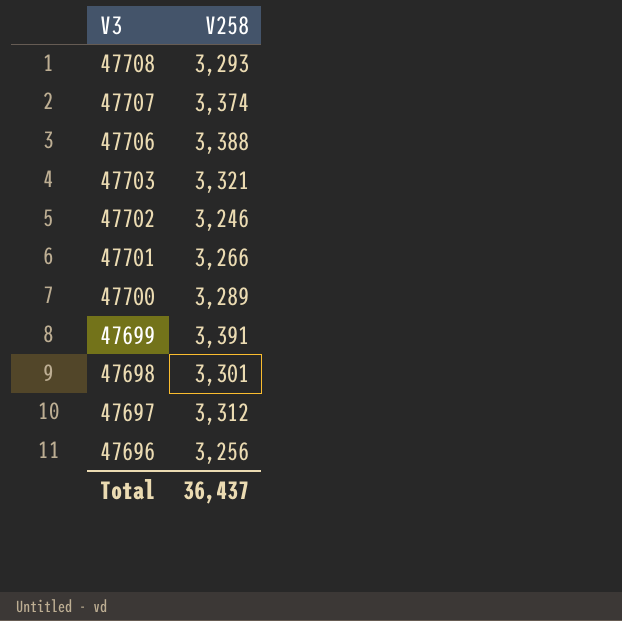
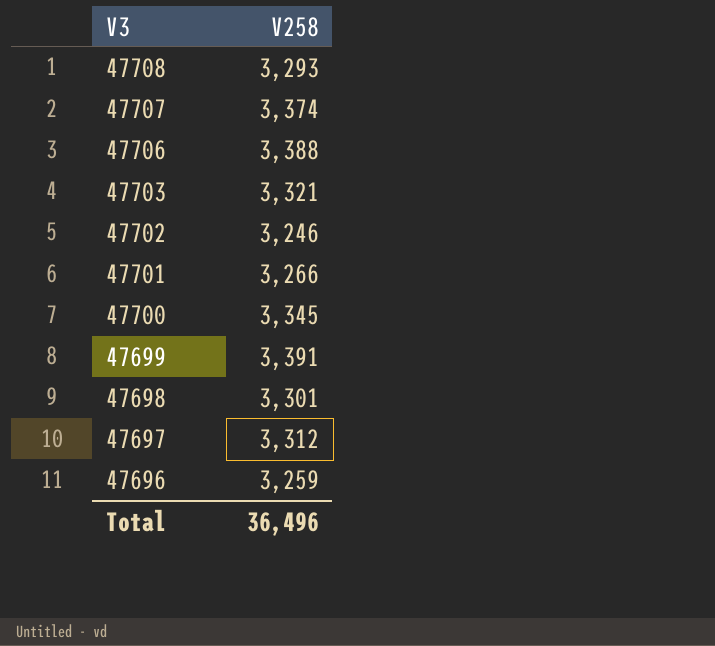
47700 | V258: 3,289 -> 3,345
47696 | V258: 3,256 -> 3,259
Total | V258: 36,437 -> 36,496

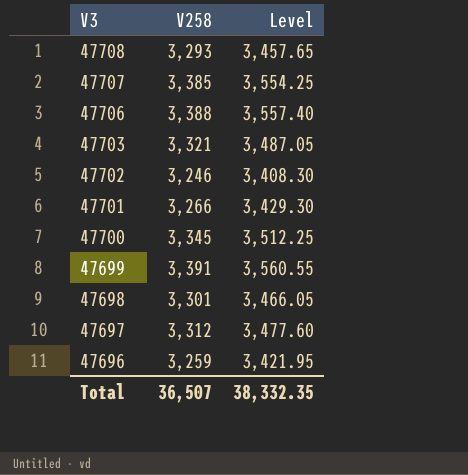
column Level | formula: none -> [V258] * 1.05
47707 | V258: 3,374 -> 3,385
Total | V258: 36,496 -> 36,507

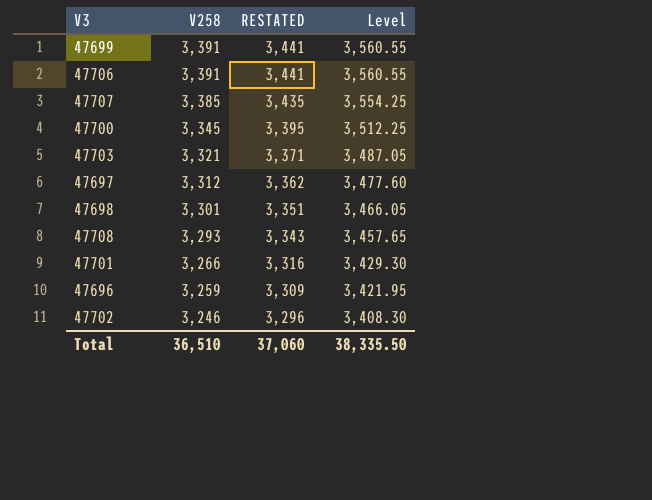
row order: V3 descending -> V258 descending
column RESTATED | formula: none -> [V258] + 50
47706 | V258: 3,388 -> 3,391
47706 | Level: 3,557.40 -> 3,560.55
Total | V258: 36,507 -> 36,510
Total | Level: 38,332.35 -> 38,335.50

